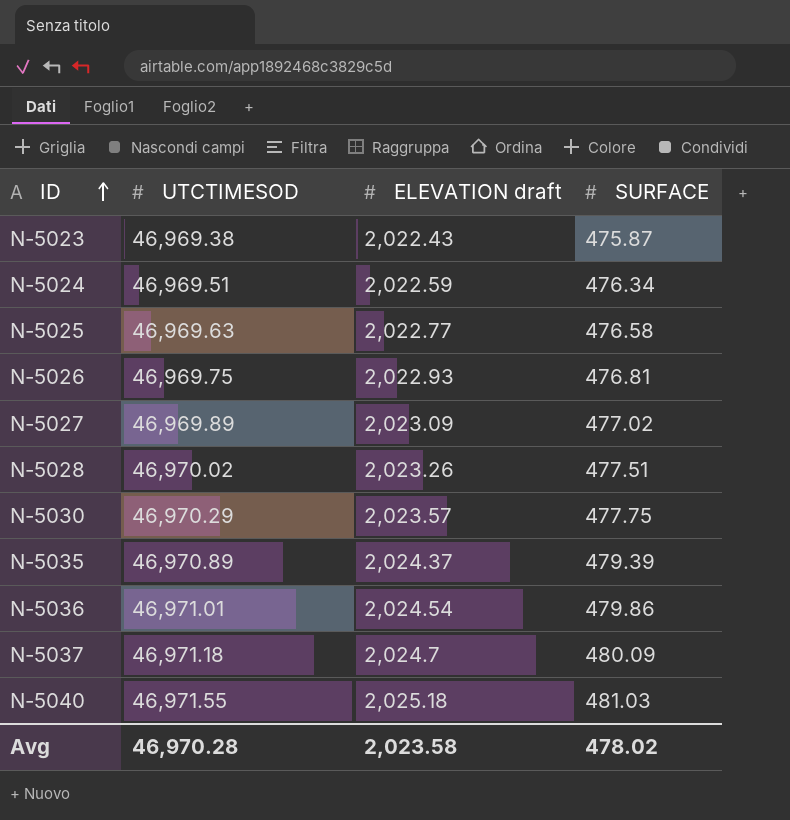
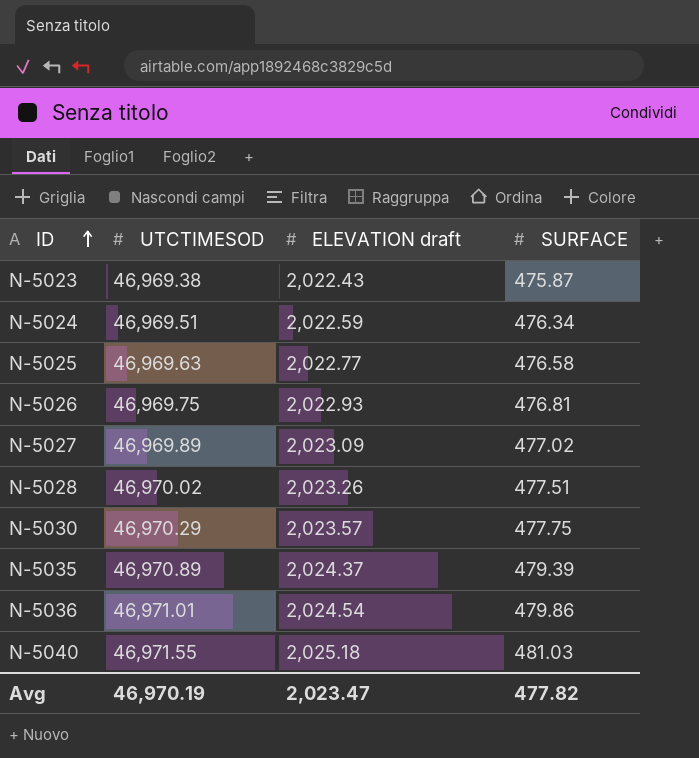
row N-5037: 46,971.18 | 2,024.7 | 480.09 -> none
Avg | UTCTIMESOD: 46,970.28 -> 46,970.19
Avg | ELEVATION draft: 2,023.58 -> 2,023.47
Avg | SURFACE: 478.02 -> 477.82

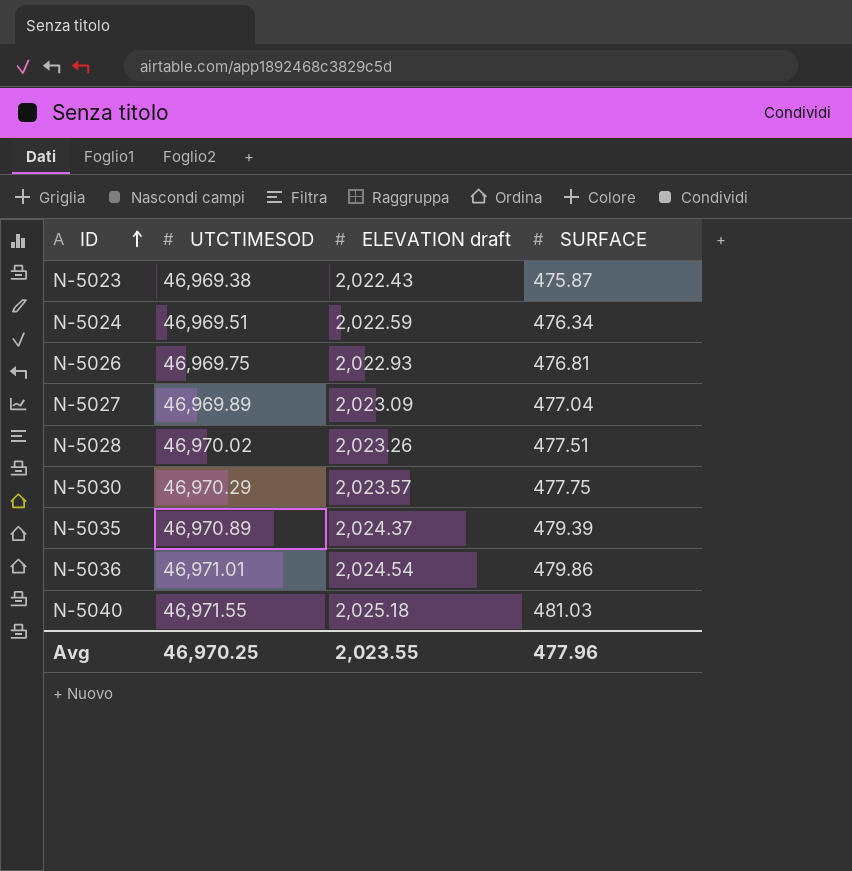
row N-5025: 46,969.63 | 2,022.77 | 476.58 -> none
N-5027 | SURFACE: 477.02 -> 477.04
Avg | UTCTIMESOD: 46,970.19 -> 46,970.25
Avg | ELEVATION draft: 2,023.47 -> 2,023.55
Avg | SURFACE: 477.82 -> 477.96

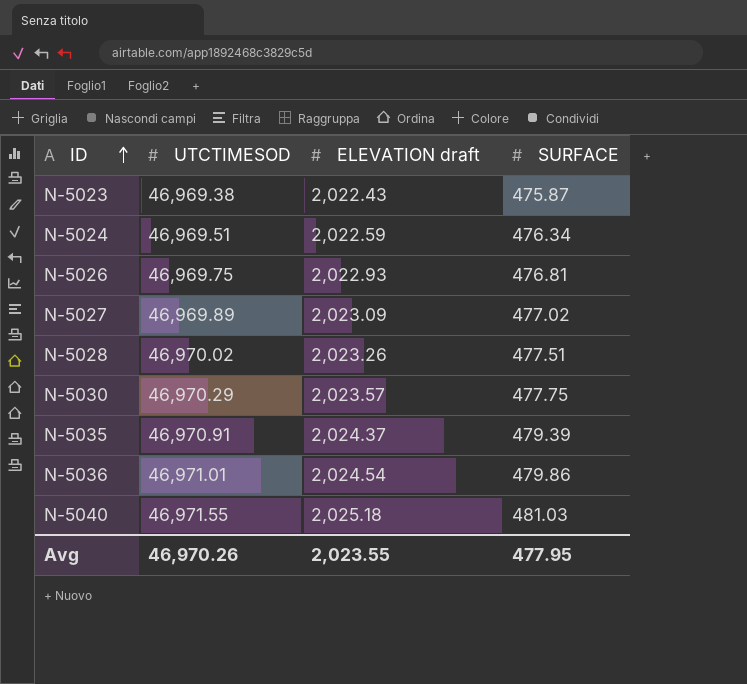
N-5027 | SURFACE: 477.04 -> 477.02
N-5035 | UTCTIMESOD: 46,970.89 -> 46,970.91
Avg | UTCTIMESOD: 46,970.25 -> 46,970.26
Avg | SURFACE: 477.96 -> 477.95

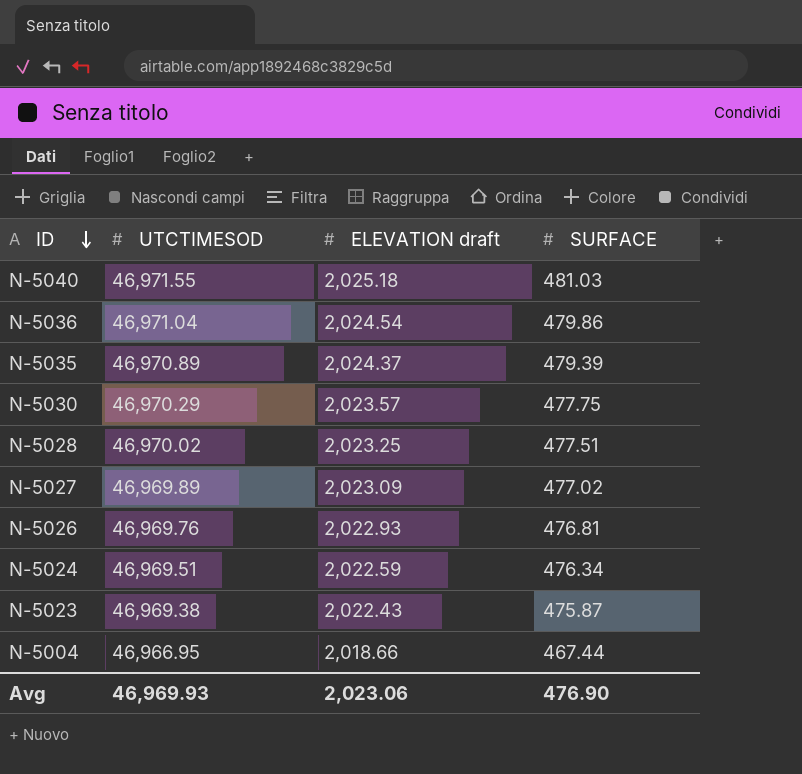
row order: ID ascending -> ID descending
N-5036 | UTCTIMESOD: 46,971.01 -> 46,971.04
N-5035 | UTCTIMESOD: 46,970.91 -> 46,970.89
N-5028 | ELEVATION draft: 2,023.26 -> 2,023.25
N-5026 | UTCTIMESOD: 46,969.75 -> 46,969.76
row N-5004: none -> 46,966.95 | 2,018.66 | 467.44
Avg | UTCTIMESOD: 46,970.26 -> 46,969.93
Avg | ELEVATION draft: 2,023.55 -> 2,023.06
Avg | SURFACE: 477.95 -> 476.90

